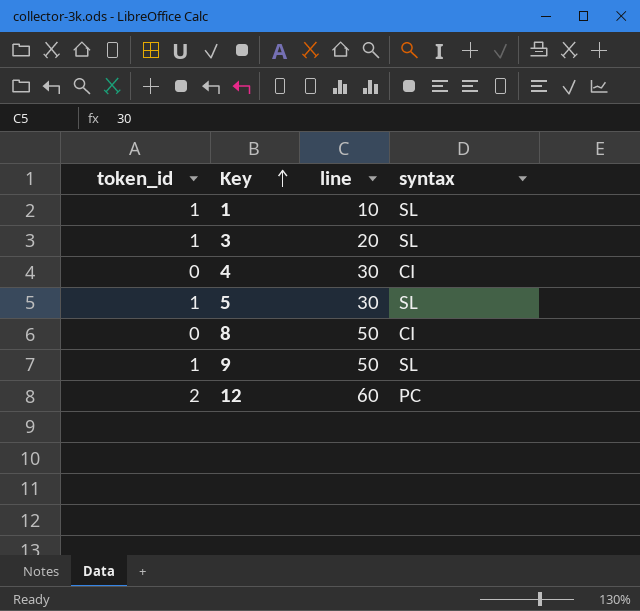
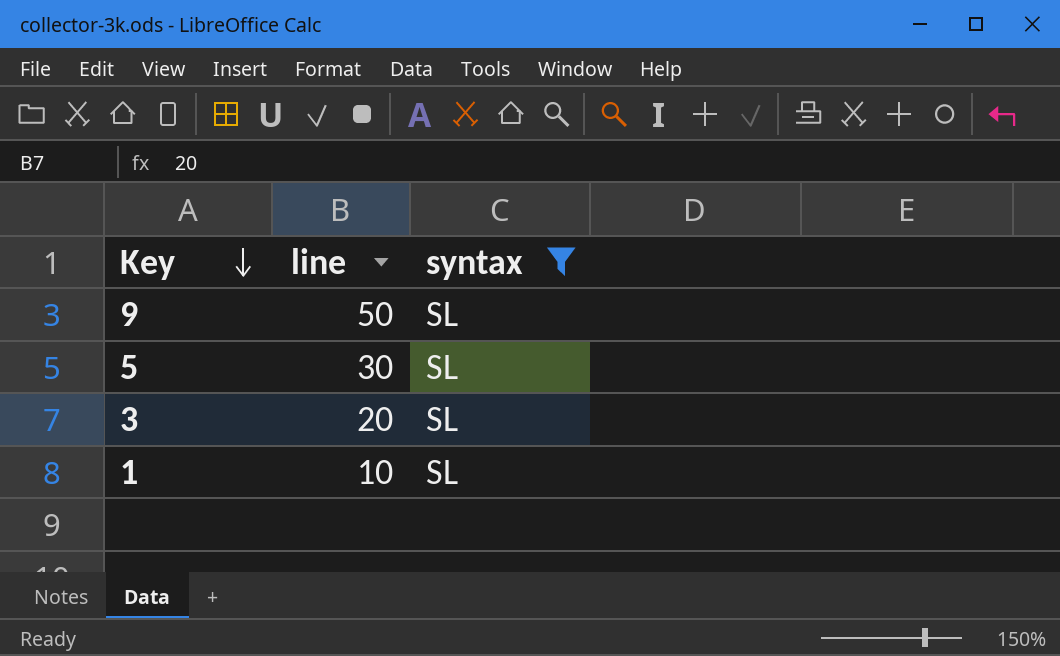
filter: none -> syntax = SL
row order: Key ascending -> Key descending
column token_id | position: 1 -> none

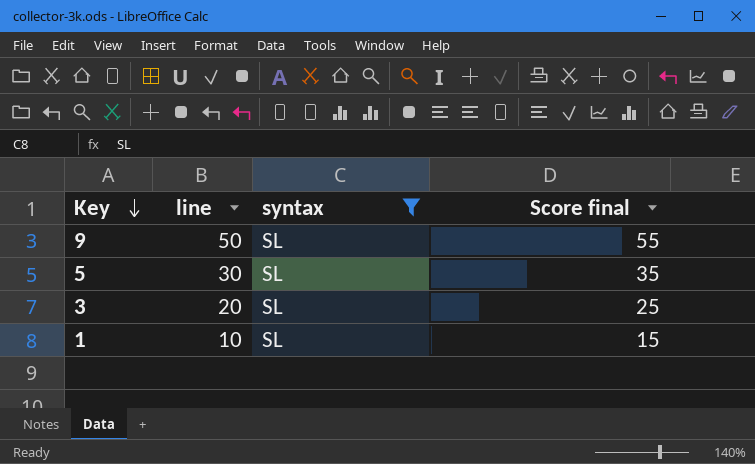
column Score final | formula: none -> [line] + 5

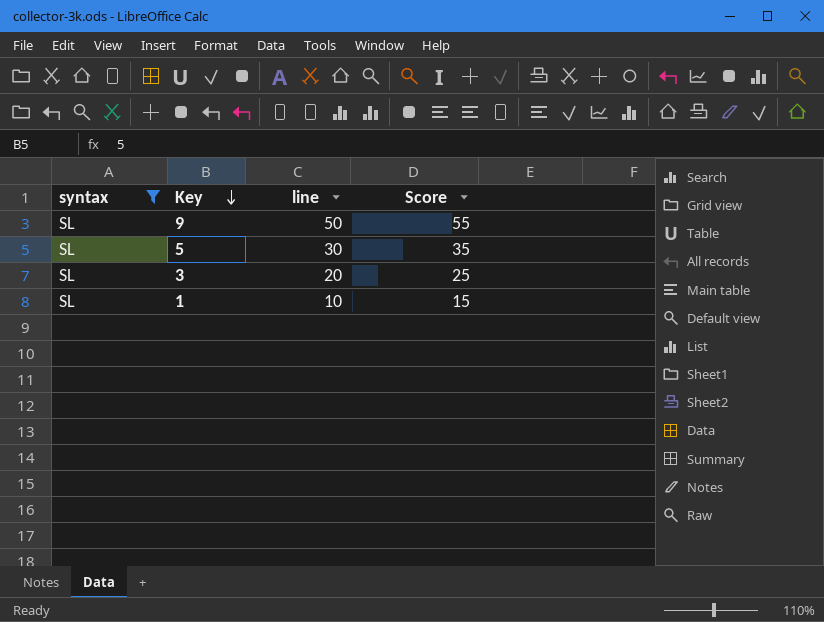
column syntax | position: 3 -> 1
column name: Score final -> Score

